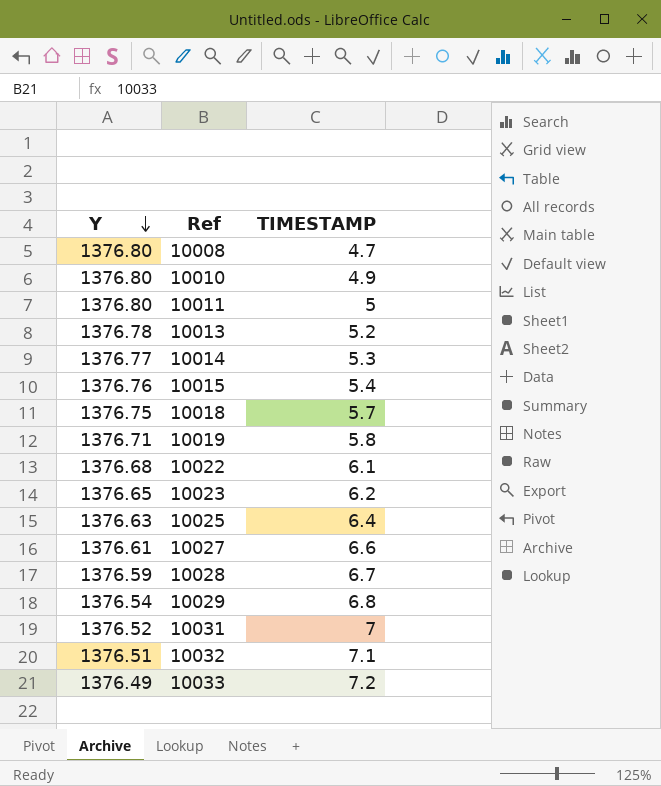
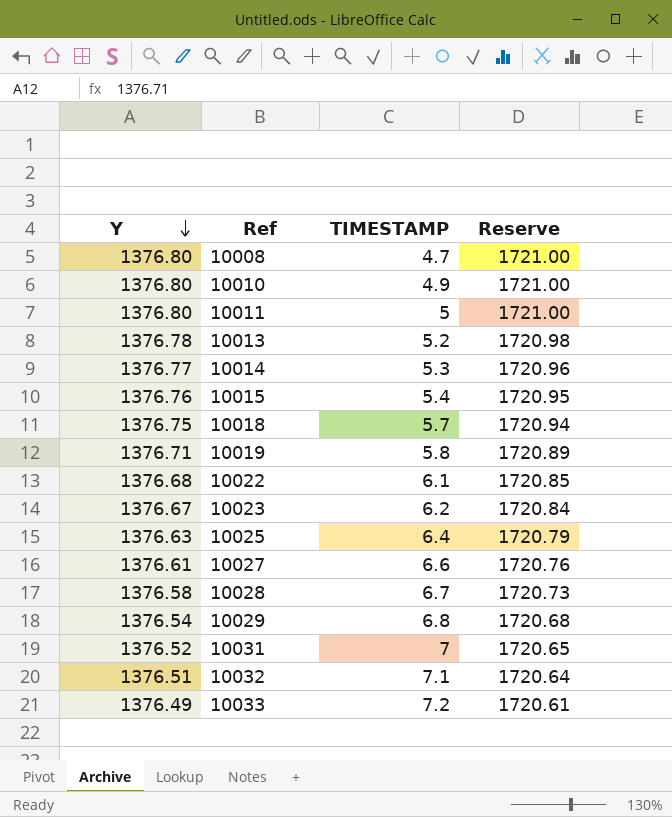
column Reserve | formula: none -> [Y] * 1.25
10023 | Y: 1376.65 -> 1376.67
10028 | Y: 1376.59 -> 1376.58

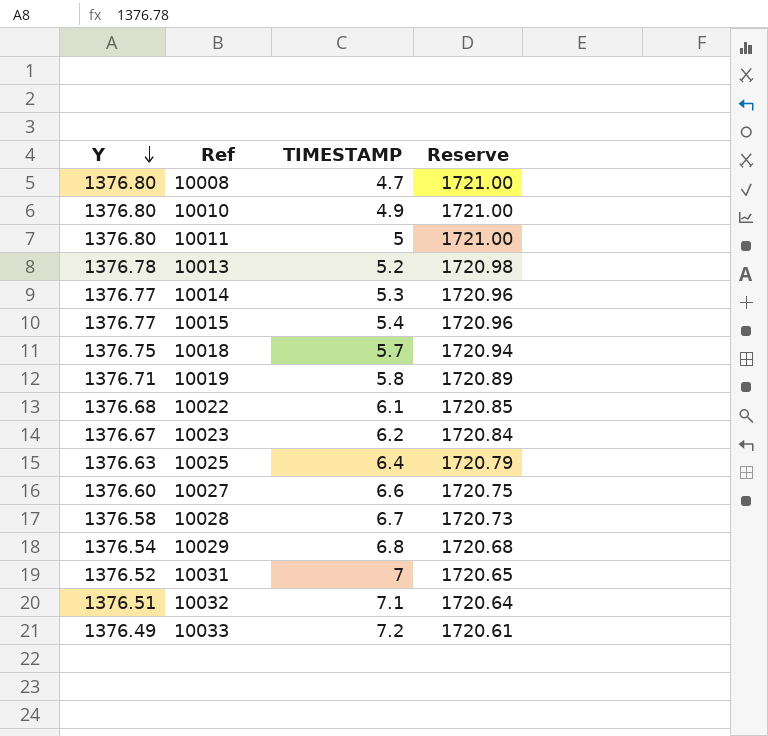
10015 | Y: 1376.76 -> 1376.77
10015 | Reserve: 1720.95 -> 1720.96
10027 | Y: 1376.61 -> 1376.60
10027 | Reserve: 1720.76 -> 1720.75

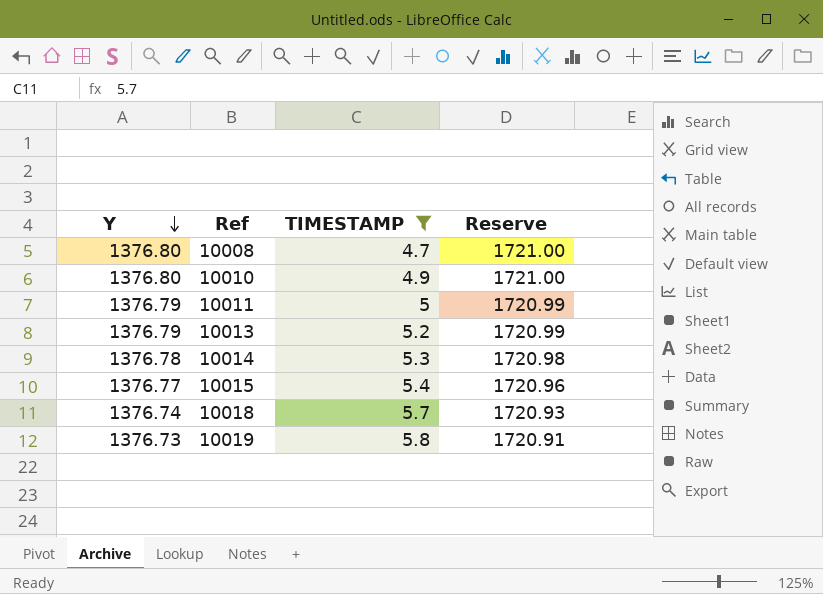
filter: none -> TIMESTAMP <= 5.8
10011 | Y: 1376.80 -> 1376.79
10011 | Reserve: 1721.00 -> 1720.99
10013 | Y: 1376.78 -> 1376.79
10013 | Reserve: 1720.98 -> 1720.99
10014 | Y: 1376.77 -> 1376.78
10014 | Reserve: 1720.96 -> 1720.98
10018 | Y: 1376.75 -> 1376.74
10018 | Reserve: 1720.94 -> 1720.93
10019 | Y: 1376.71 -> 1376.73
10019 | Reserve: 1720.89 -> 1720.91

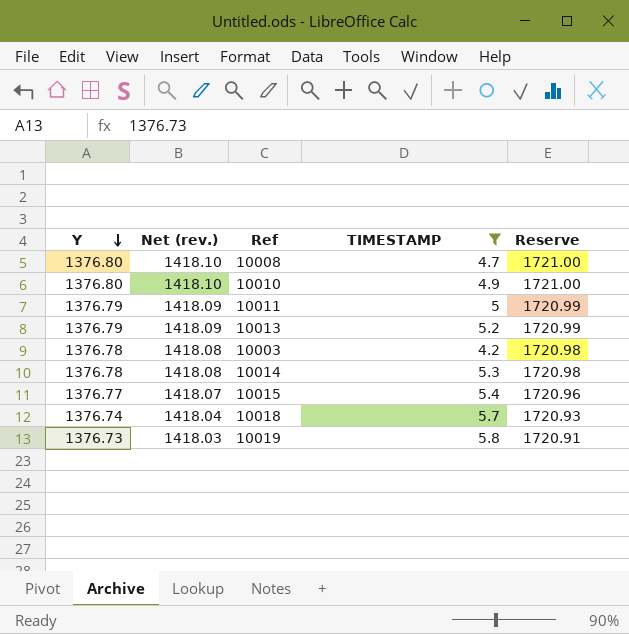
column Net (rev.) | formula: none -> [Y] * 1.03
row 10003: none -> 1376.78 | 1418.08 | 4.2 | 1720.98

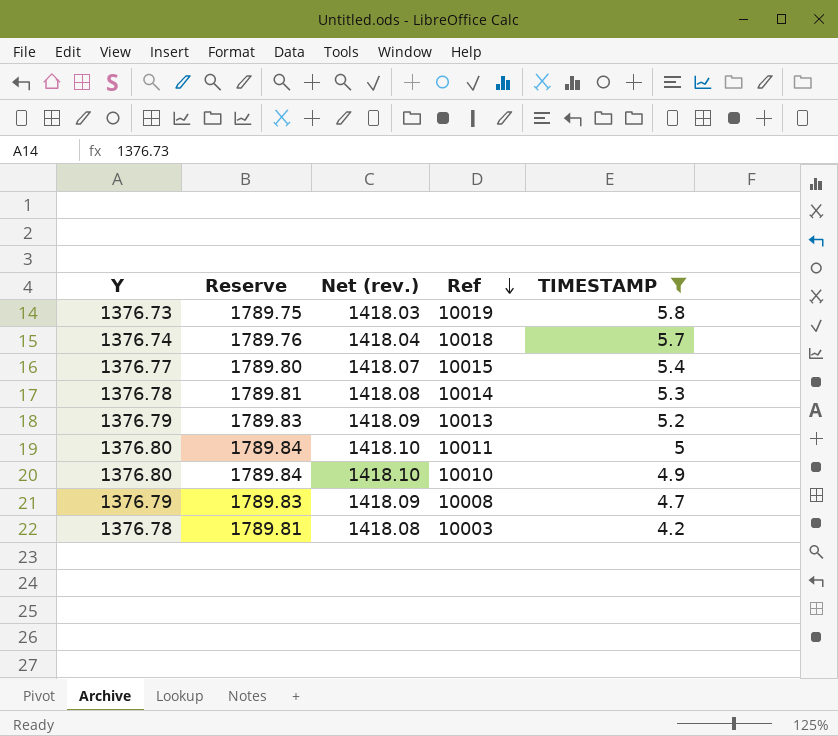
row order: Y descending -> Ref descending
column Reserve | formula: [Y] * 1.25 -> [Y] * 1.3
column Reserve | position: 5 -> 2
10011 | Y: 1376.79 -> 1376.80
10011 | Net (rev.): 1418.09 -> 1418.10
10008 | Y: 1376.80 -> 1376.79
10008 | Net (rev.): 1418.10 -> 1418.09

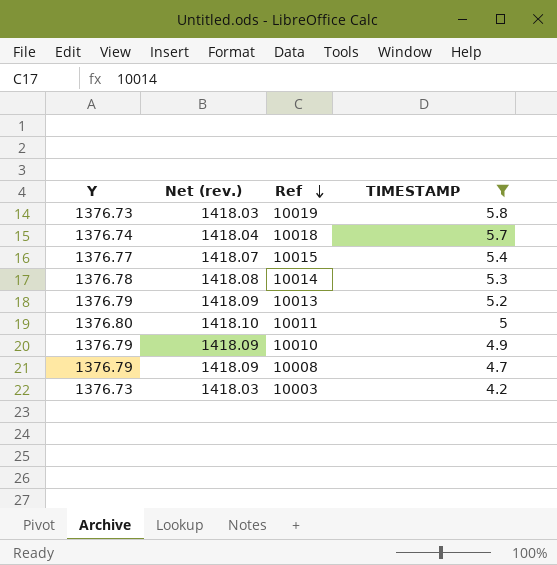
column Reserve | formula: [Y] * 1.3 -> none
10010 | Y: 1376.80 -> 1376.79
10010 | Net (rev.): 1418.10 -> 1418.09
10003 | Y: 1376.78 -> 1376.73
10003 | Net (rev.): 1418.08 -> 1418.03

